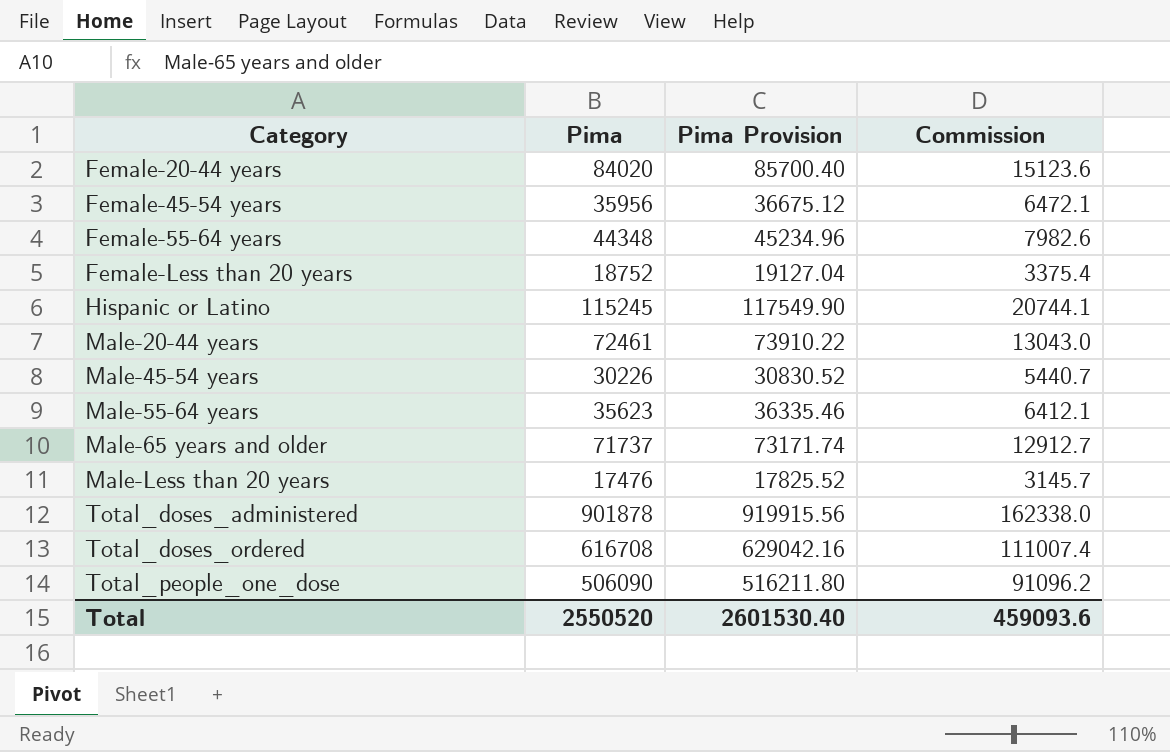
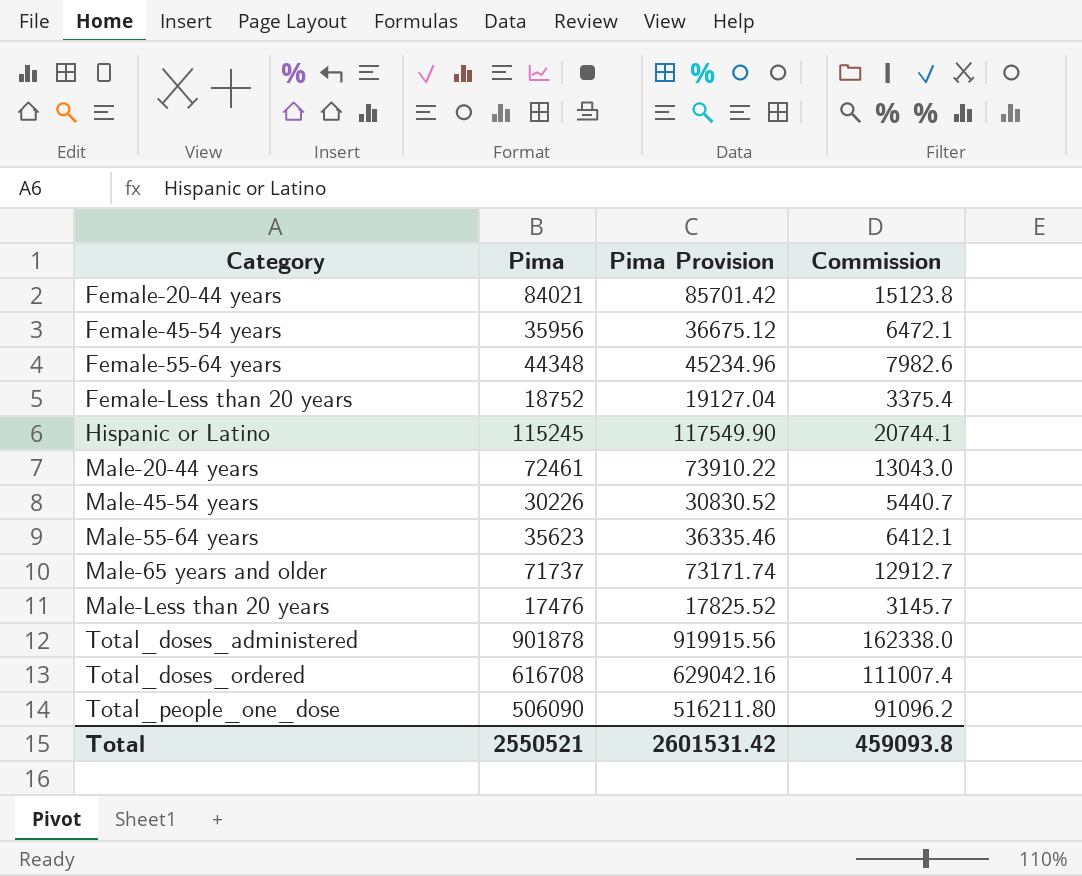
Female-20-44 years | Pima: 84020 -> 84021
Female-20-44 years | Pima Provision: 85700.40 -> 85701.42
Female-20-44 years | Commission: 15123.6 -> 15123.8
Total | Pima: 2550520 -> 2550521
Total | Pima Provision: 2601530.40 -> 2601531.42
Total | Commission: 459093.6 -> 459093.8

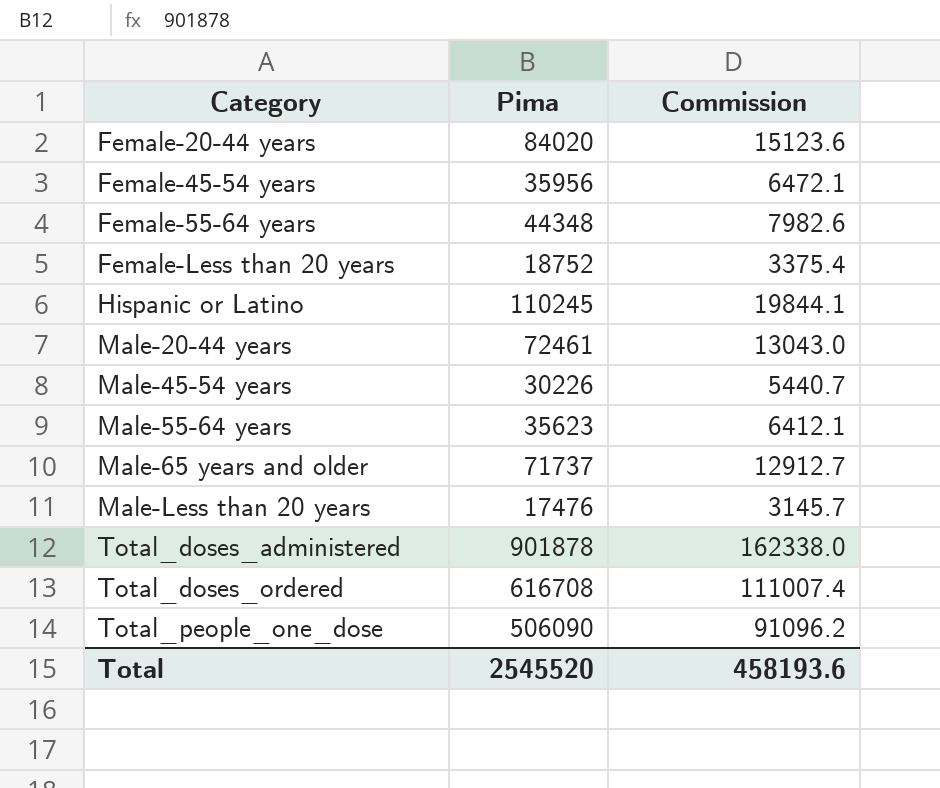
column Pima Provision | formula: [Pima] * 1.02 -> none
Female-20-44 years | Pima: 84021 -> 84020
Female-20-44 years | Commission: 15123.8 -> 15123.6
Hispanic or Latino | Pima: 115245 -> 110245
Hispanic or Latino | Commission: 20744.1 -> 19844.1
Total | Pima: 2550521 -> 2545520
Total | Commission: 459093.8 -> 458193.6

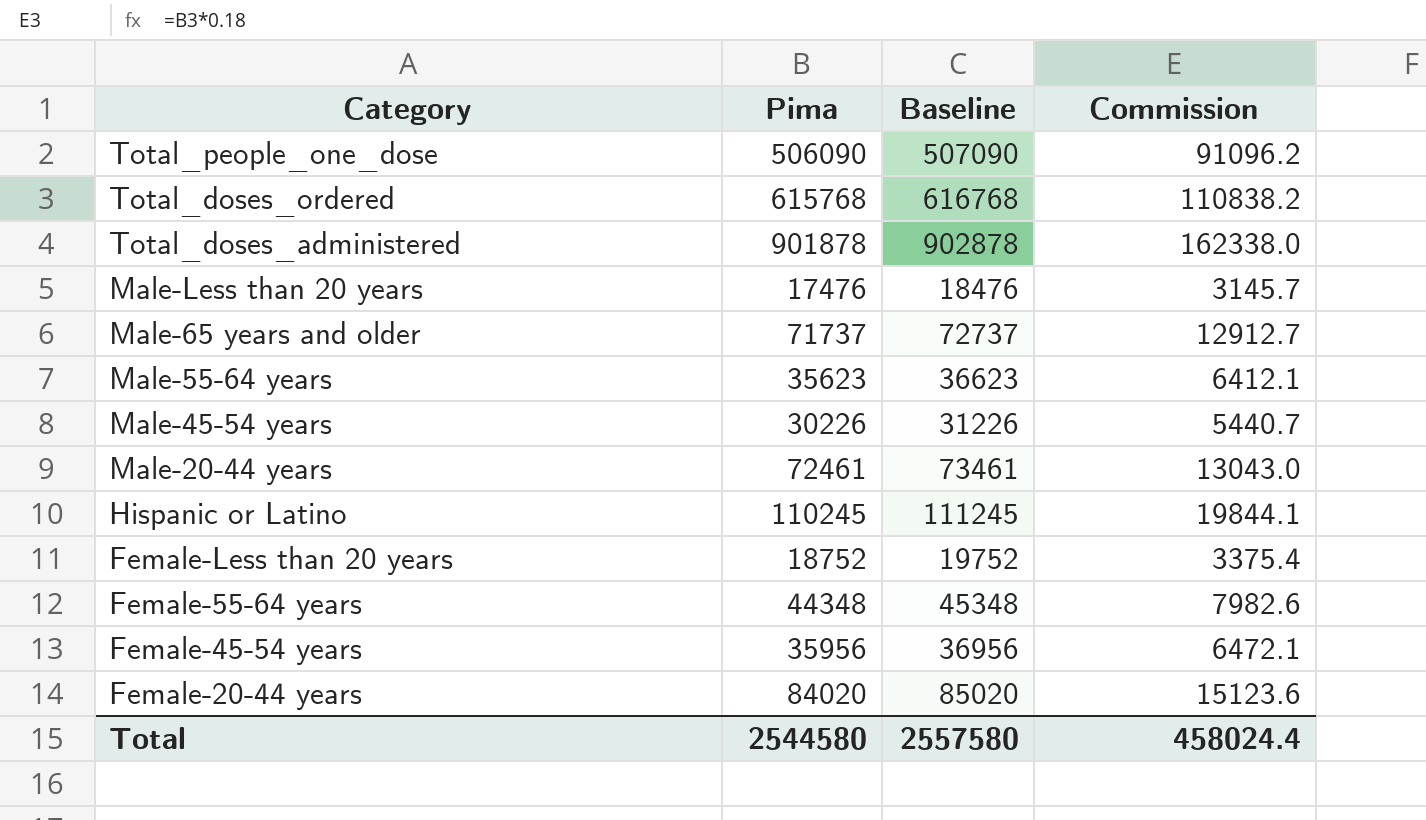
row order: Category ascending -> Category descending
column Baseline | formula: none -> [Pima] + 1000
Total_doses_ordered | Pima: 616708 -> 615768
Total_doses_ordered | Commission: 111007.4 -> 110838.2
Total | Pima: 2545520 -> 2544580
Total | Commission: 458193.6 -> 458024.4

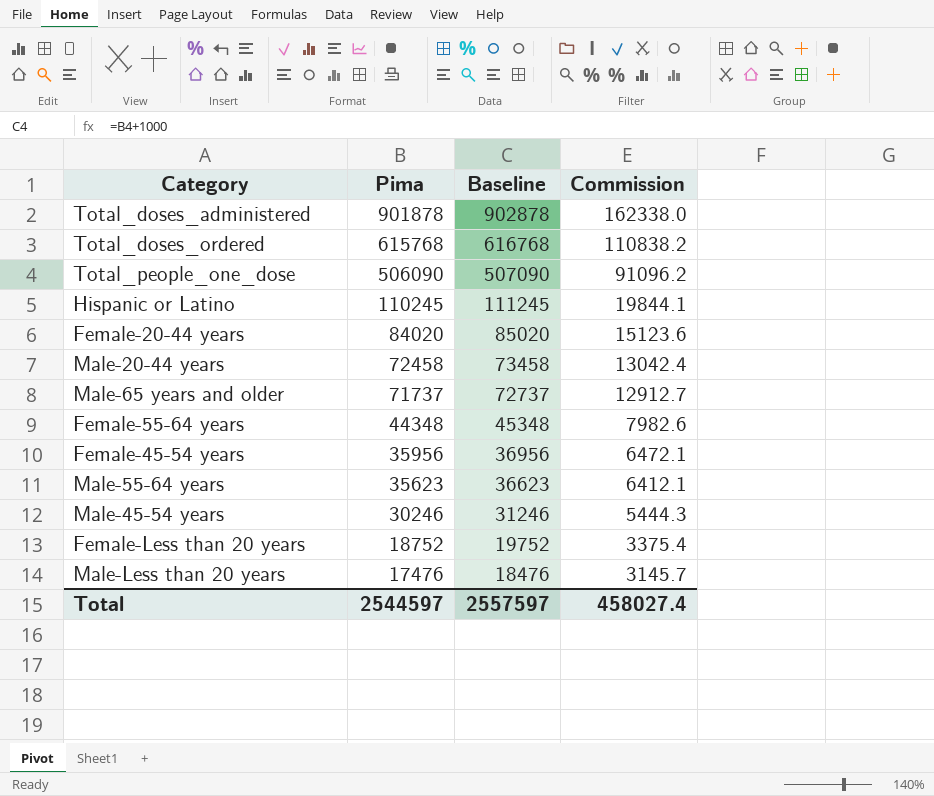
row order: Category descending -> Pima descending
Male-20-44 years | Pima: 72461 -> 72458
Male-20-44 years | Baseline: 73461 -> 73458
Male-20-44 years | Commission: 13043.0 -> 13042.4
Male-45-54 years | Pima: 30226 -> 30246
Male-45-54 years | Baseline: 31226 -> 31246
Male-45-54 years | Commission: 5440.7 -> 5444.3
Total | Pima: 2544580 -> 2544597
Total | Baseline: 2557580 -> 2557597
Total | Commission: 458024.4 -> 458027.4

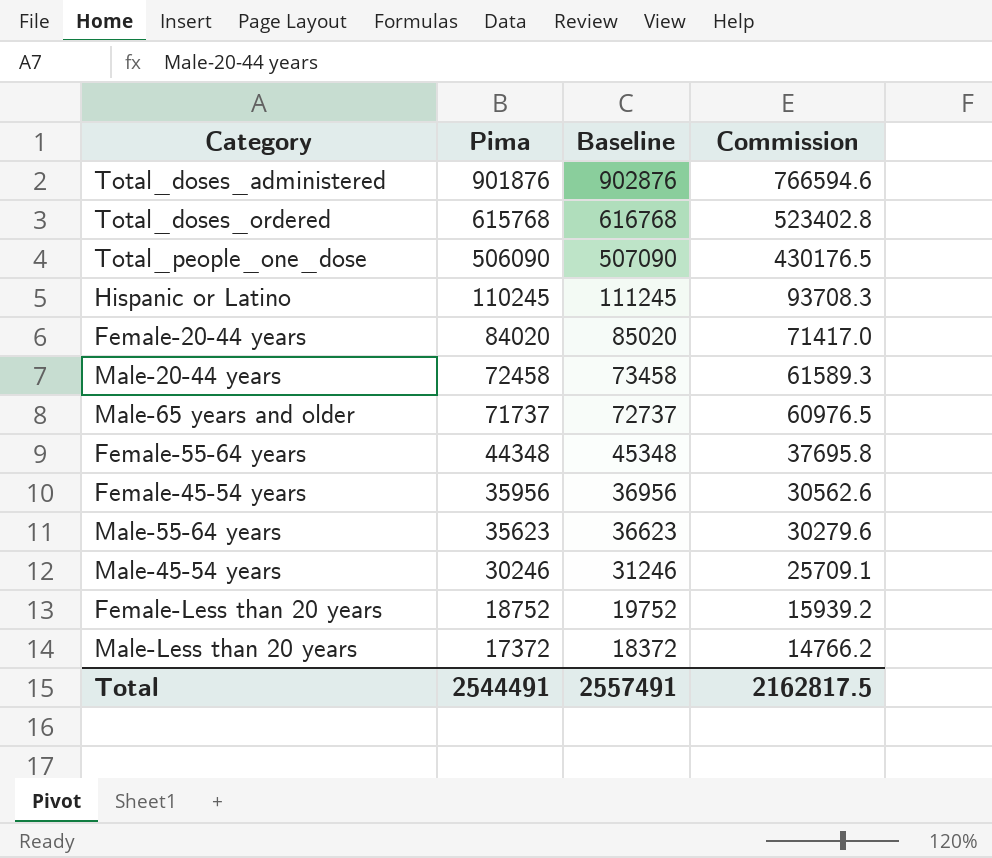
column Commission | formula: [Pima] * 0.18 -> [Pima] * 0.85
Total_doses_administered | Pima: 901878 -> 901876
Total_doses_administered | Baseline: 902878 -> 902876
Male-Less than 20 years | Pima: 17476 -> 17372
Male-Less than 20 years | Baseline: 18476 -> 18372
Total | Pima: 2544597 -> 2544491
Total | Baseline: 2557597 -> 2557491
Total | Commission: 458027.4 -> 2162817.5

